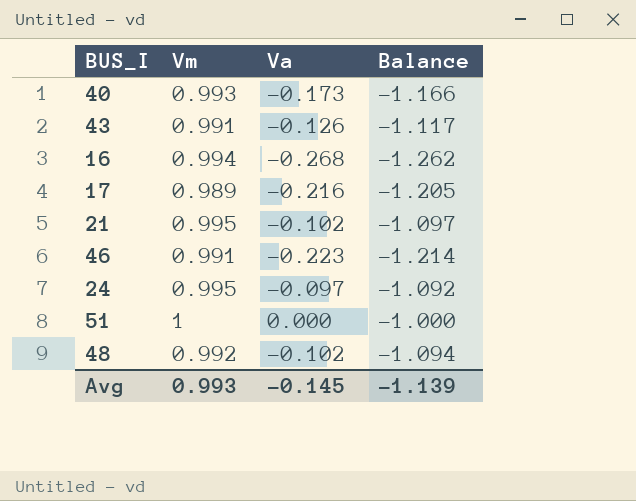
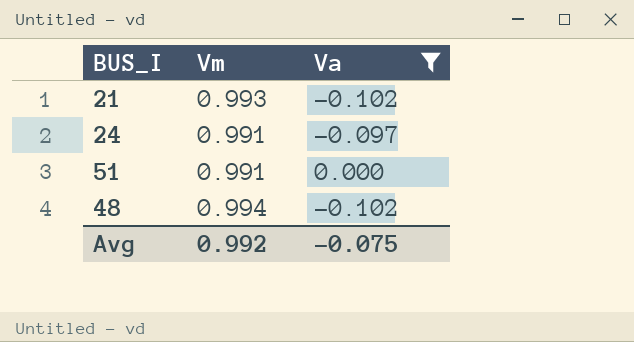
filter: none -> Va >= -0.102
column Balance | formula: [Va] - [Vm] -> none
21 | Vm: 0.995 -> 0.993
24 | Vm: 0.995 -> 0.991
51 | Vm: 1 -> 0.991
48 | Vm: 0.992 -> 0.994
Avg | Vm: 0.993 -> 0.992
Avg | Va: -0.145 -> -0.075

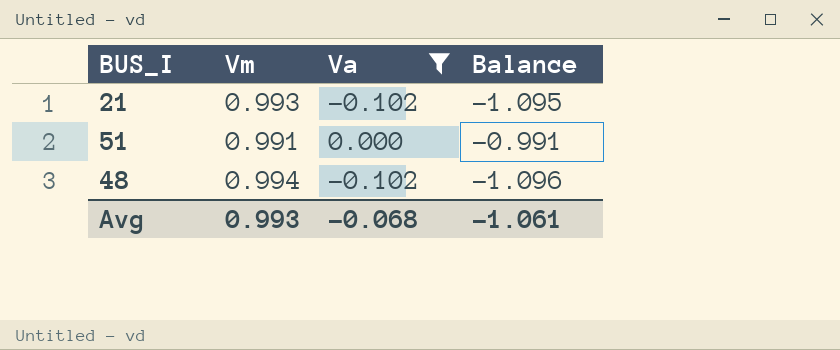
column Balance | formula: none -> [Va] - [Vm]
row 24: 0.991 | -0.097 -> none
Avg | Vm: 0.992 -> 0.993
Avg | Va: -0.075 -> -0.068

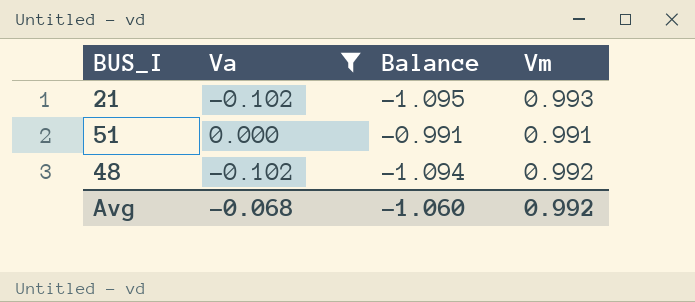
column Vm | position: 2 -> 4
48 | Balance: -1.096 -> -1.094
48 | Vm: 0.994 -> 0.992
Avg | Balance: -1.061 -> -1.060
Avg | Vm: 0.993 -> 0.992

